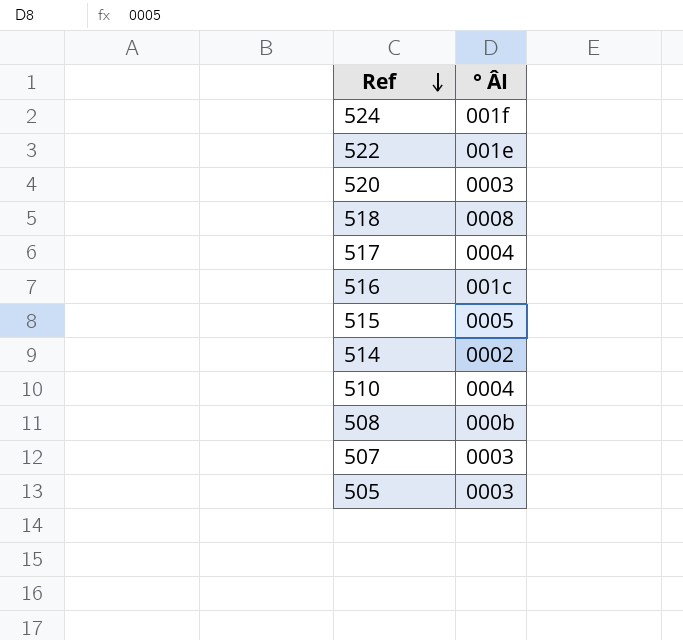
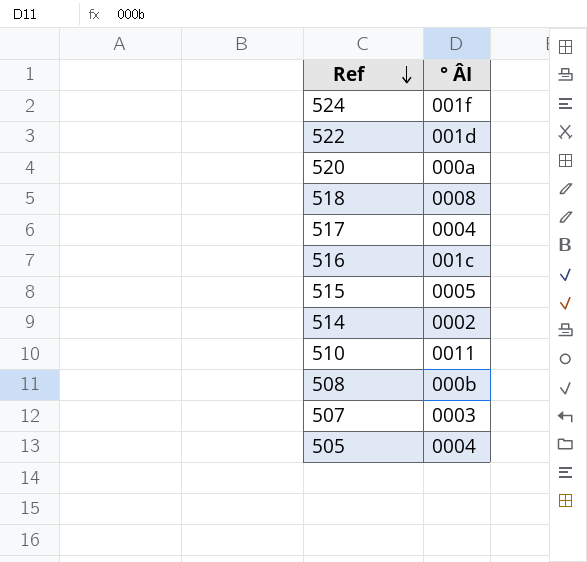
522 | ° ÂI: 001e -> 001d
520 | ° ÂI: 0003 -> 000a
510 | ° ÂI: 0004 -> 0011
505 | ° ÂI: 0003 -> 0004

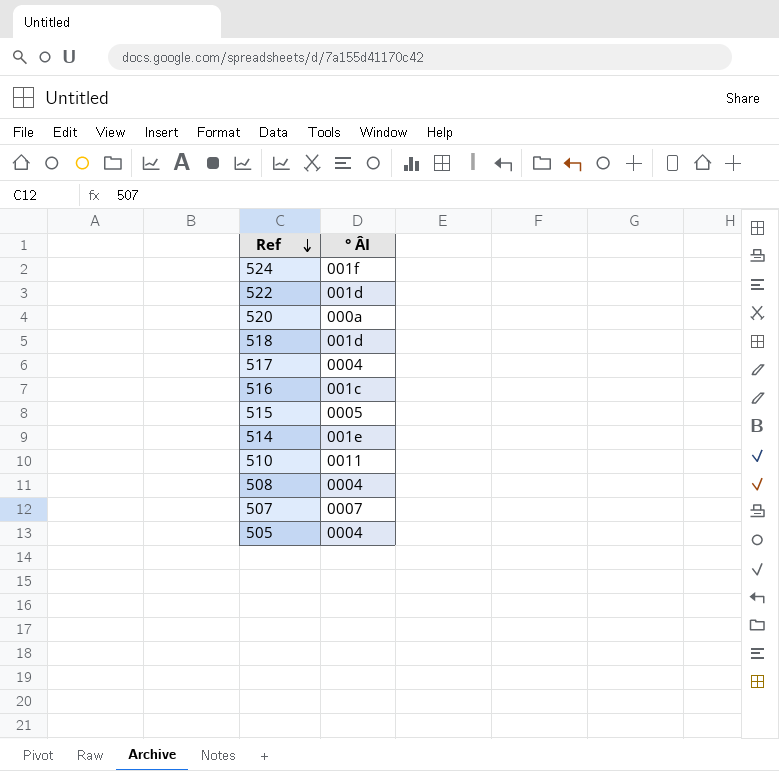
518 | ° ÂI: 0008 -> 001d
514 | ° ÂI: 0002 -> 001e
508 | ° ÂI: 000b -> 0004
507 | ° ÂI: 0003 -> 0007

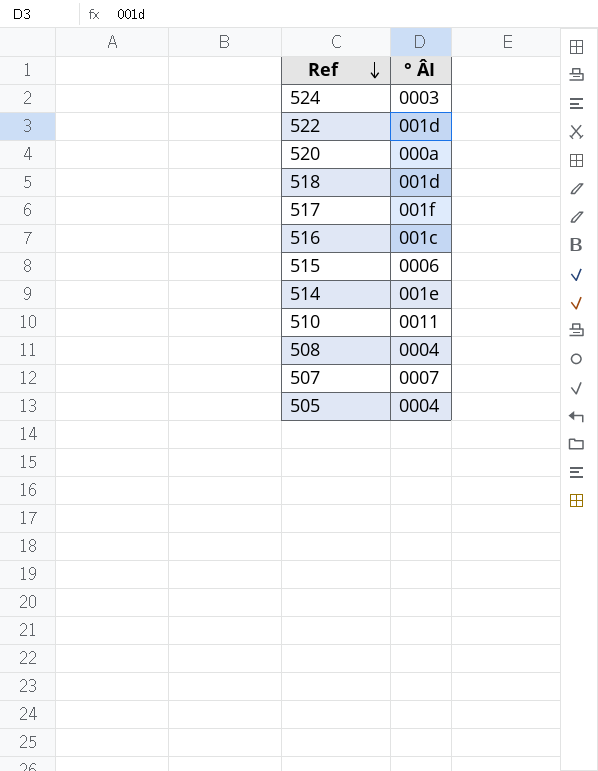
524 | ° ÂI: 001f -> 0003
517 | ° ÂI: 0004 -> 001f
515 | ° ÂI: 0005 -> 0006

